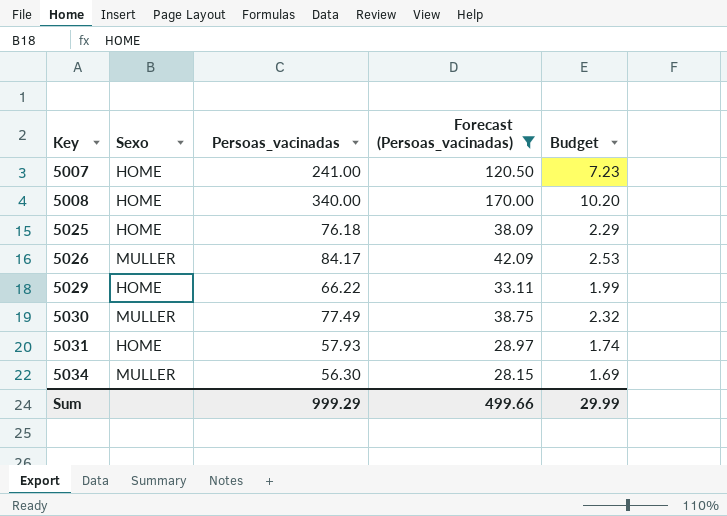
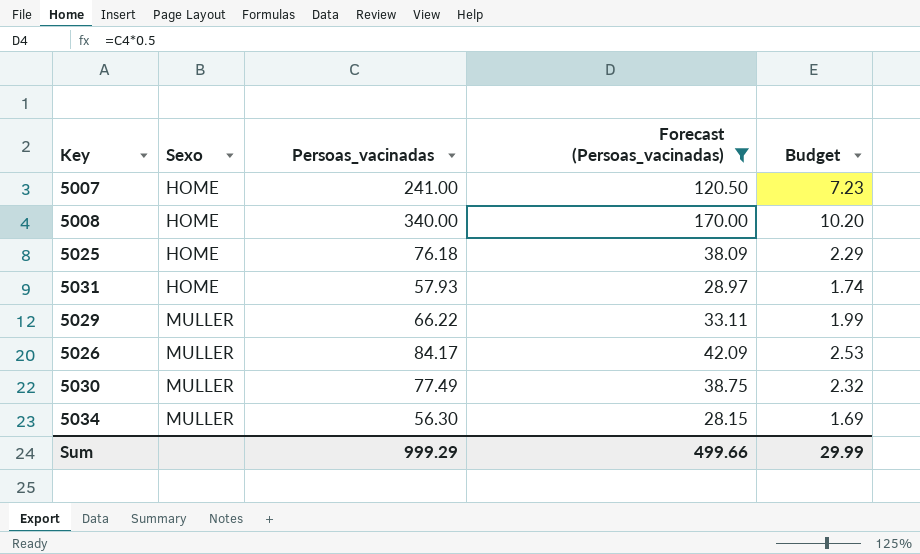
row order: Key ascending -> Sexo ascending
5029 | Sexo: HOME -> MULLER

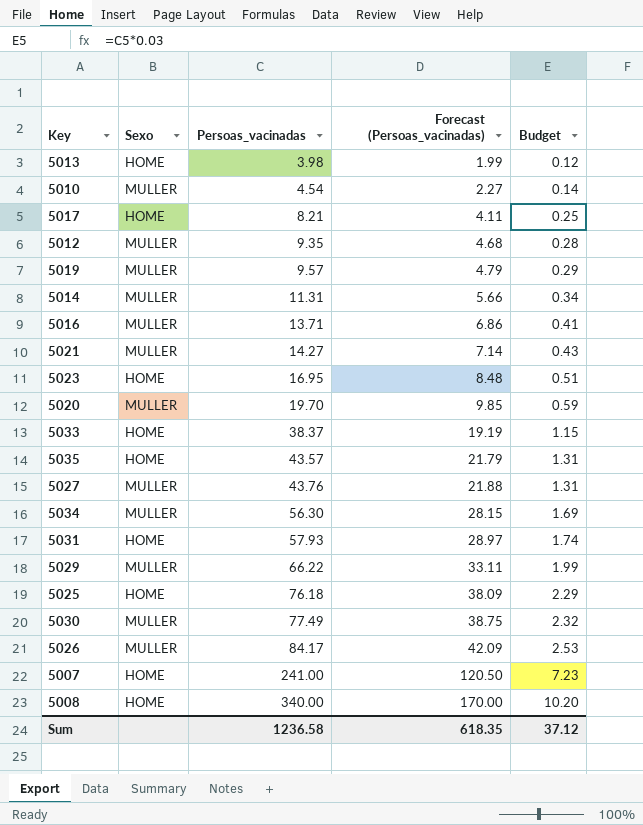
filter: Forecast (Persoas_vacinadas) >= 28.15 -> none
row order: Sexo ascending -> Persoas_vacinadas ascending
Sum | Persoas_vacinadas: 999.29 -> 1236.58
Sum | Forecast (Persoas_vacinadas): 499.66 -> 618.35
Sum | Budget: 29.99 -> 37.12

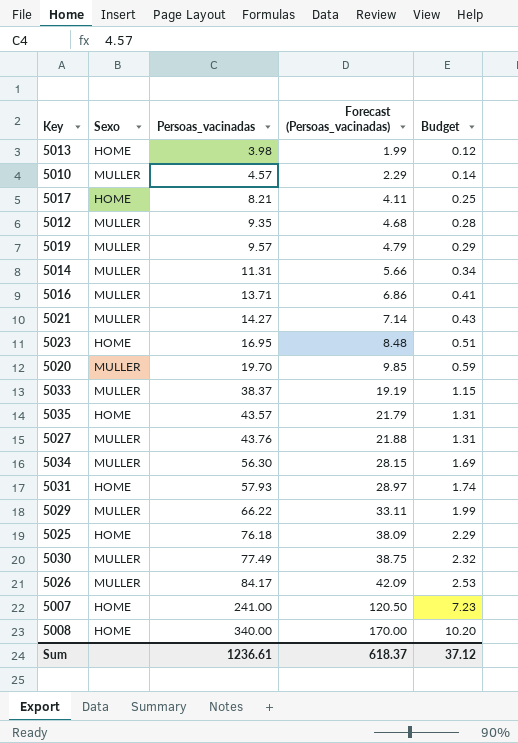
5010 | Persoas_vacinadas: 4.54 -> 4.57
5010 | Forecast (Persoas_vacinadas): 2.27 -> 2.29
5033 | Sexo: HOME -> MULLER
Sum | Persoas_vacinadas: 1236.58 -> 1236.61
Sum | Forecast (Persoas_vacinadas): 618.35 -> 618.37

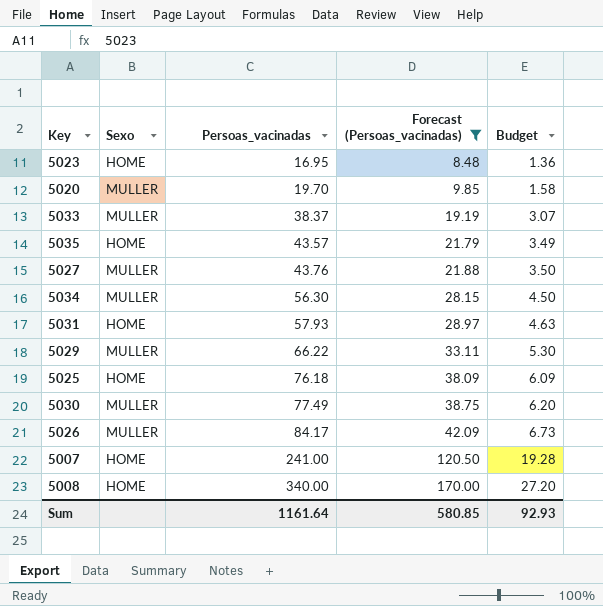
filter: none -> Forecast (Persoas_vacinadas) >= 8.48
column Budget | formula: [Persoas_vacinadas] * 0.03 -> [Persoas_vacinadas] * 0.08
Sum | Persoas_vacinadas: 1236.61 -> 1161.64
Sum | Forecast (Persoas_vacinadas): 618.37 -> 580.85
Sum | Budget: 37.12 -> 92.93

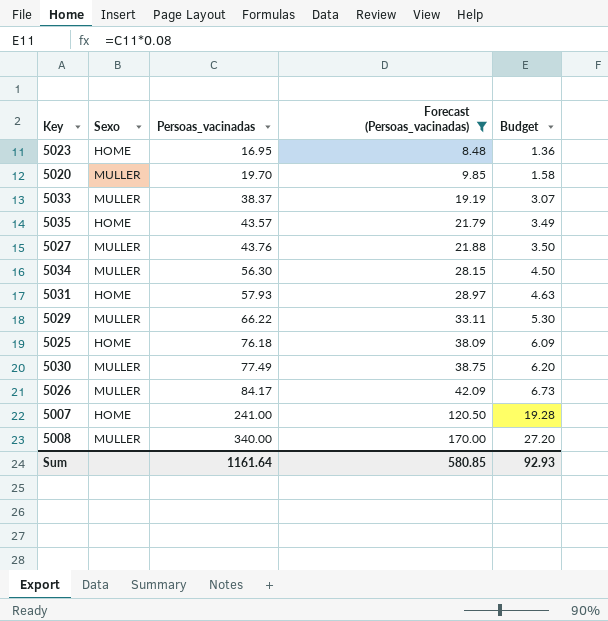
5008 | Sexo: HOME -> MULLER

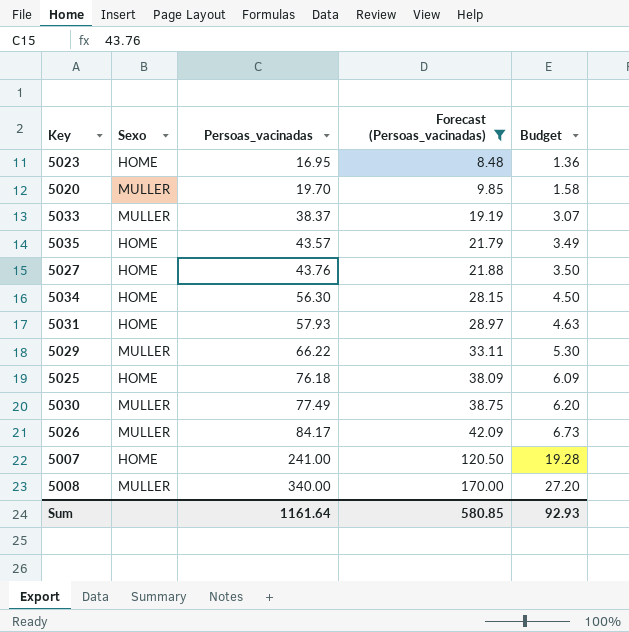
5027 | Sexo: MULLER -> HOME
5034 | Sexo: MULLER -> HOME

